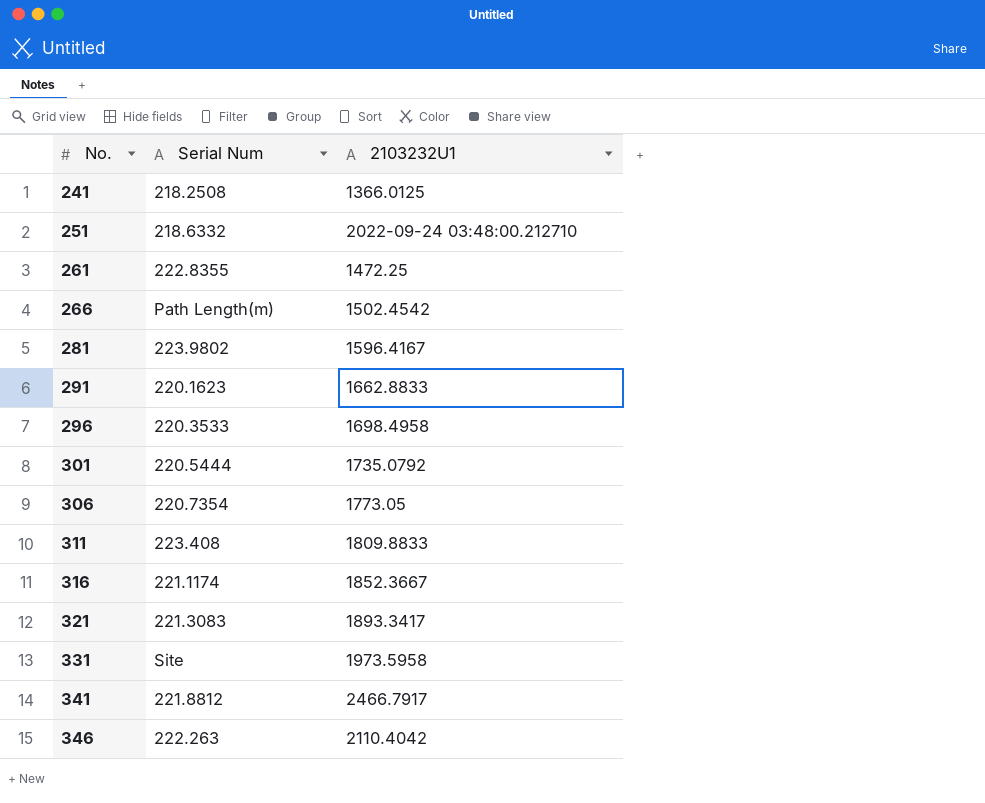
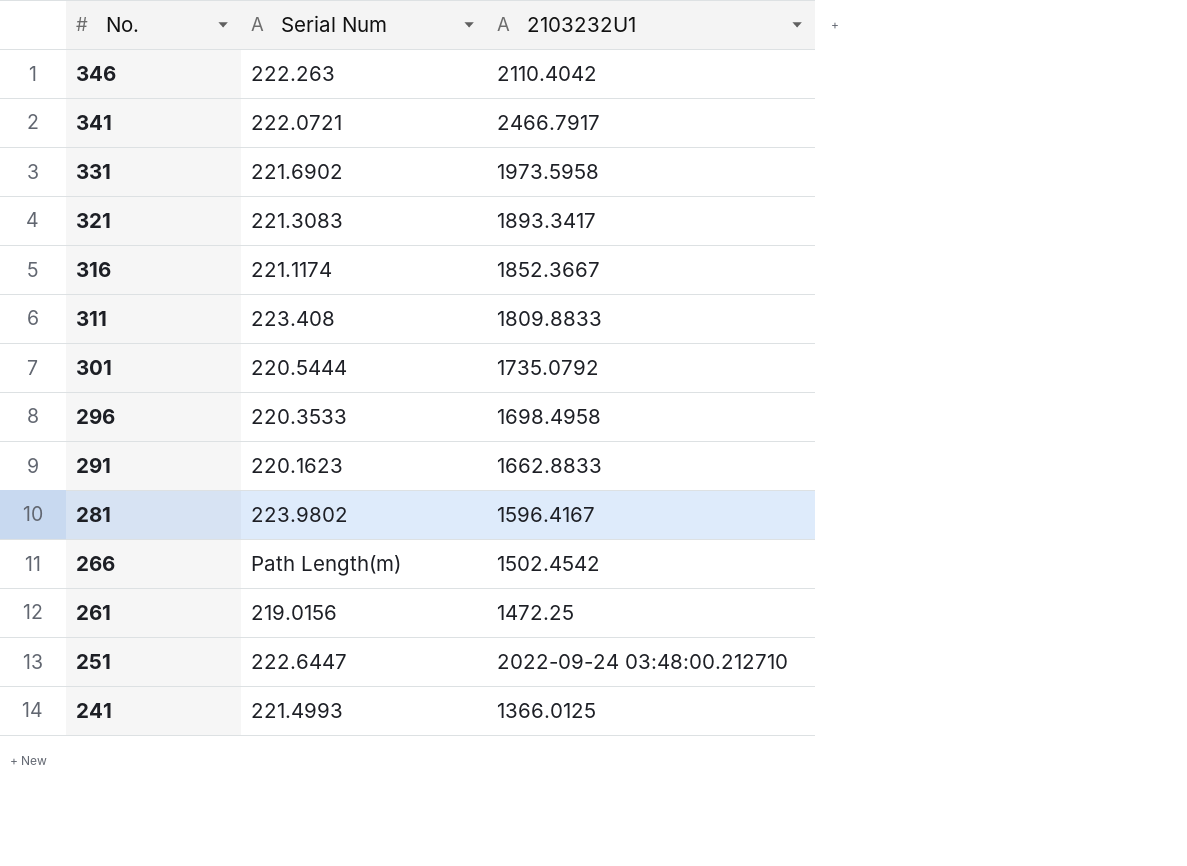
row order: No. ascending -> No. descending
row 306: 220.7354 | 1773.05 -> none
341 | Serial Num: 221.8812 -> 222.0721
331 | Serial Num: Site -> 221.6902
261 | Serial Num: 222.8355 -> 219.0156
251 | Serial Num: 218.6332 -> 222.6447
241 | Serial Num: 218.2508 -> 221.4993

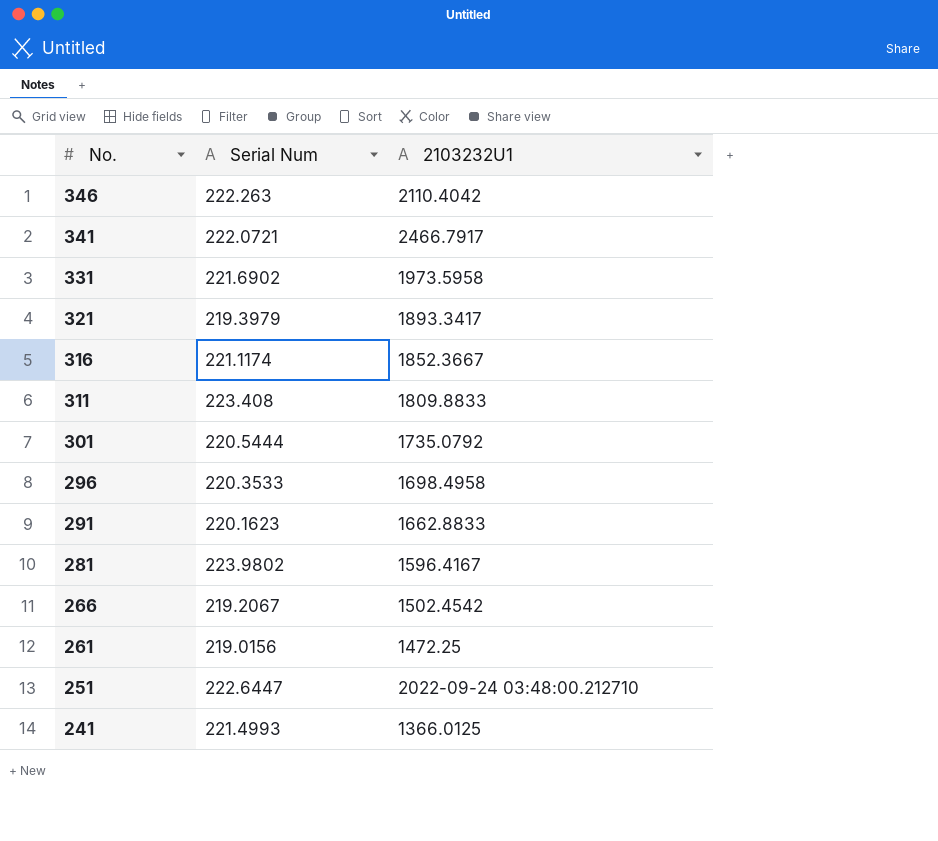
321 | Serial Num: 221.3083 -> 219.3979
266 | Serial Num: Path Length(m) -> 219.2067

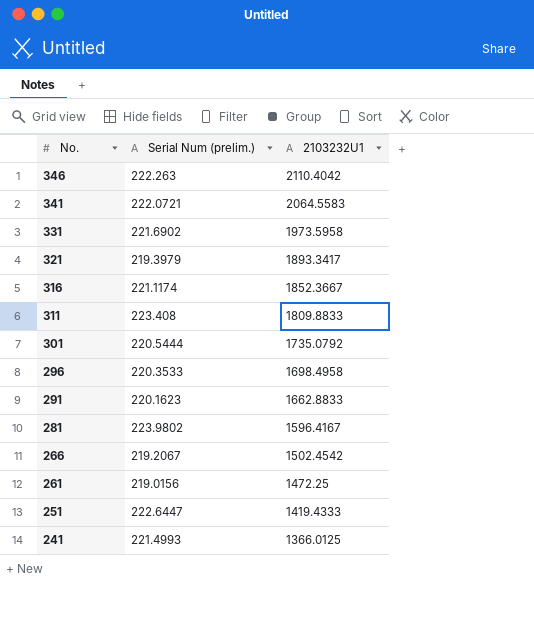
column name: Serial Num -> Serial Num (prelim.)
341 | 2103232U1: 2466.7917 -> 2064.5583
251 | 2103232U1: 2022-09-24 03:48:00.212710 -> 1419.4333

